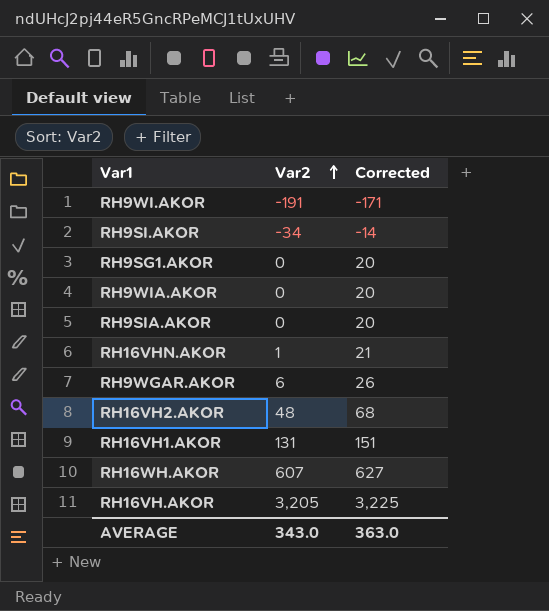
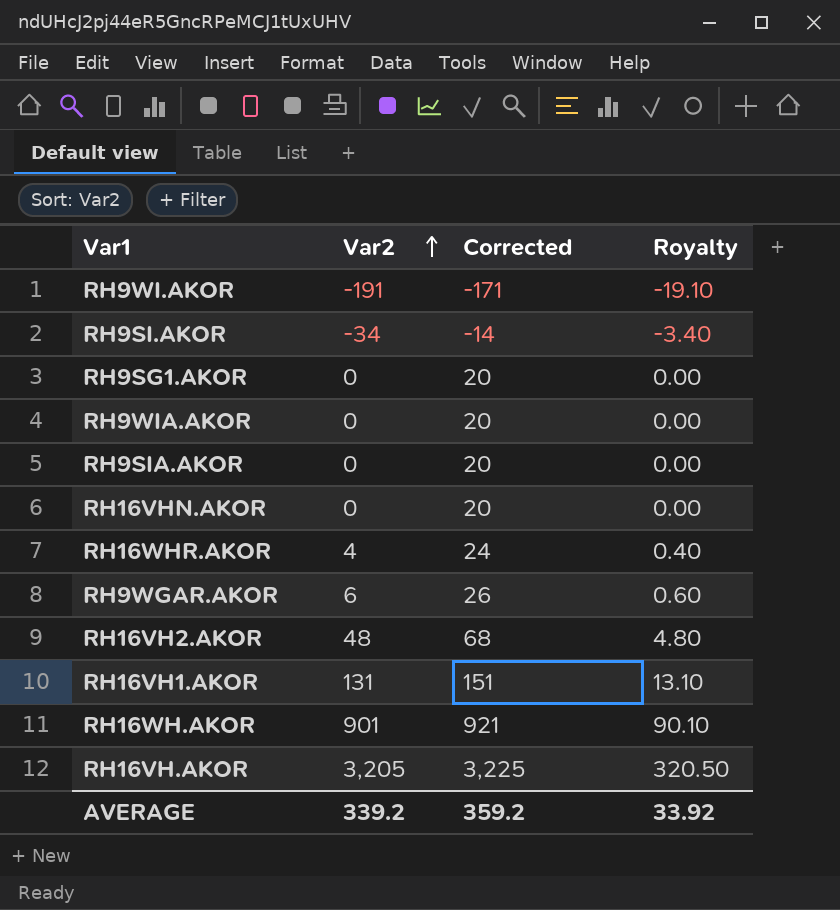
column Royalty | formula: none -> [Var2] * 0.1
RH16VHN.AKOR | Var2: 1 -> 0
RH16VHN.AKOR | Corrected: 21 -> 20
row RH16WHR.AKOR: none -> 4 | 24 | 0.40
RH16WH.AKOR | Var2: 607 -> 901
RH16WH.AKOR | Corrected: 627 -> 921
AVERAGE | Var2: 343.0 -> 339.2
AVERAGE | Corrected: 363.0 -> 359.2

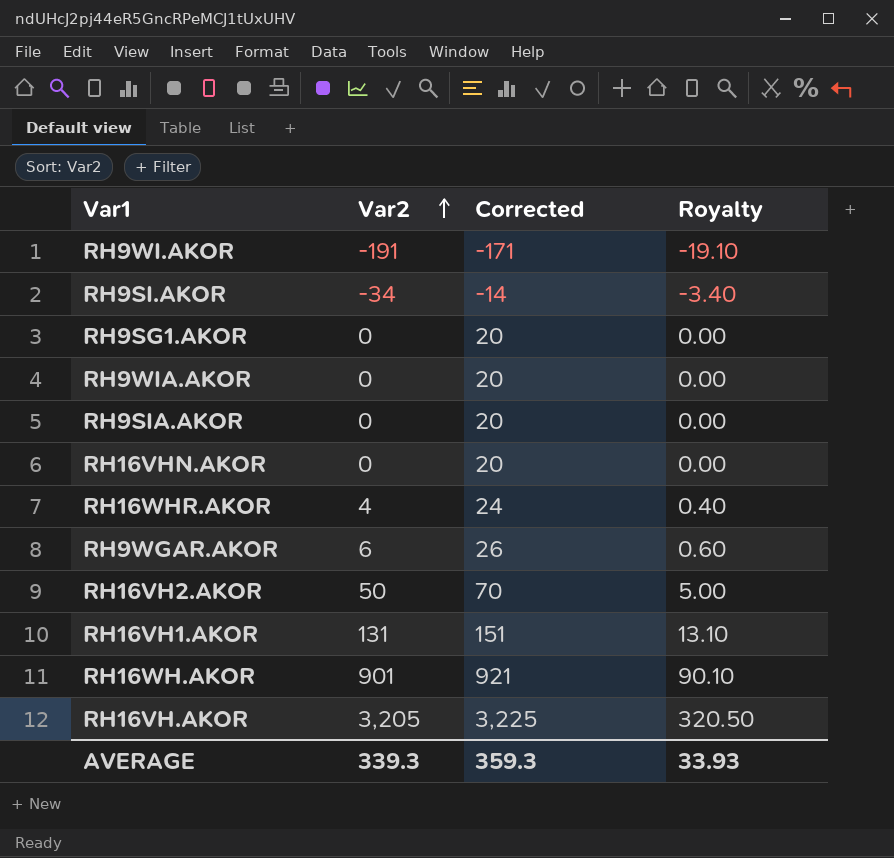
RH16VH2.AKOR | Var2: 48 -> 50
RH16VH2.AKOR | Corrected: 68 -> 70
RH16VH2.AKOR | Royalty: 4.80 -> 5.00
AVERAGE | Var2: 339.2 -> 339.3
AVERAGE | Corrected: 359.2 -> 359.3
AVERAGE | Royalty: 33.92 -> 33.93

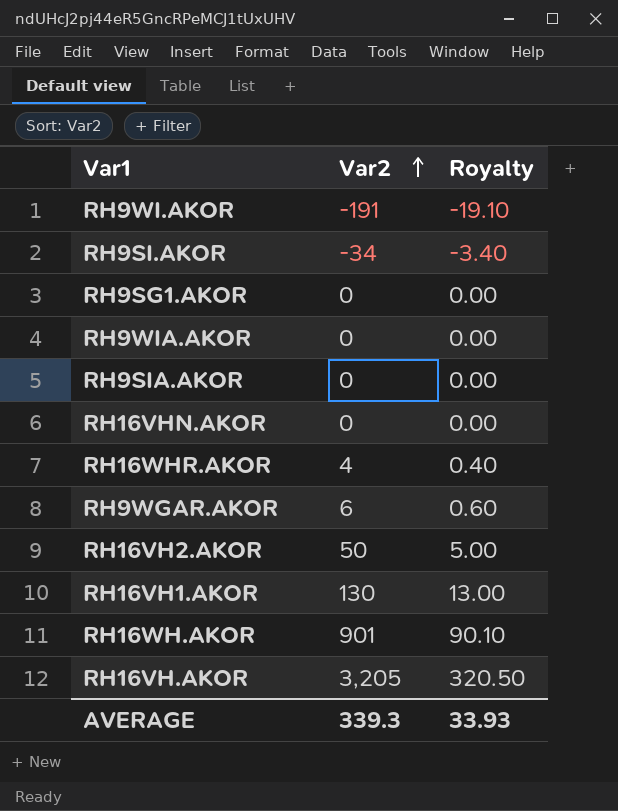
column Corrected | formula: [Var2] + 20 -> none
RH16VH1.AKOR | Var2: 131 -> 130
RH16VH1.AKOR | Royalty: 13.10 -> 13.00

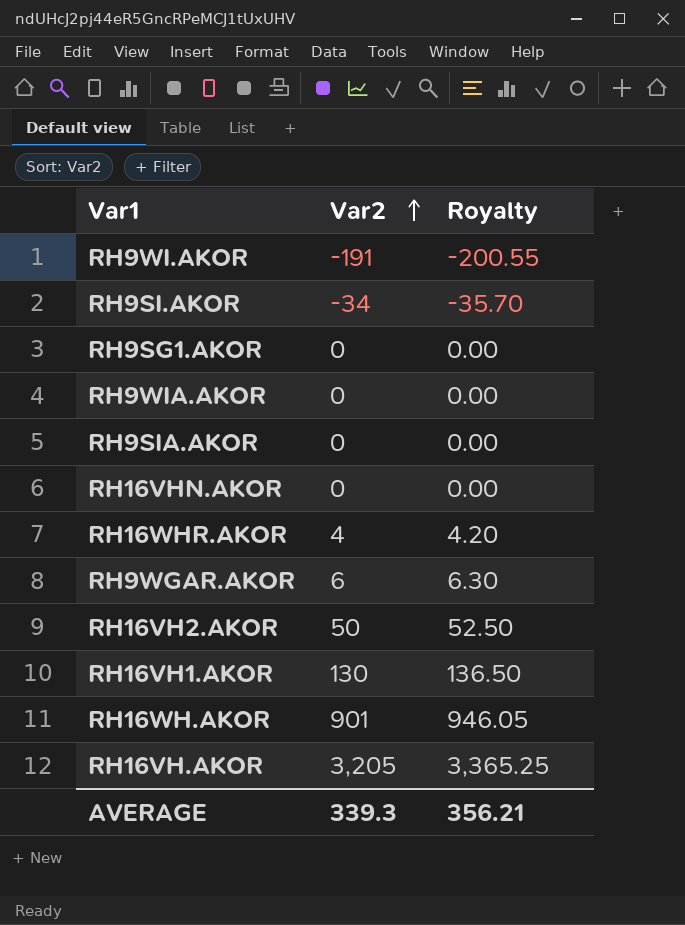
column Royalty | formula: [Var2] * 0.1 -> [Var2] * 1.05
AVERAGE | Royalty: 33.93 -> 356.21

